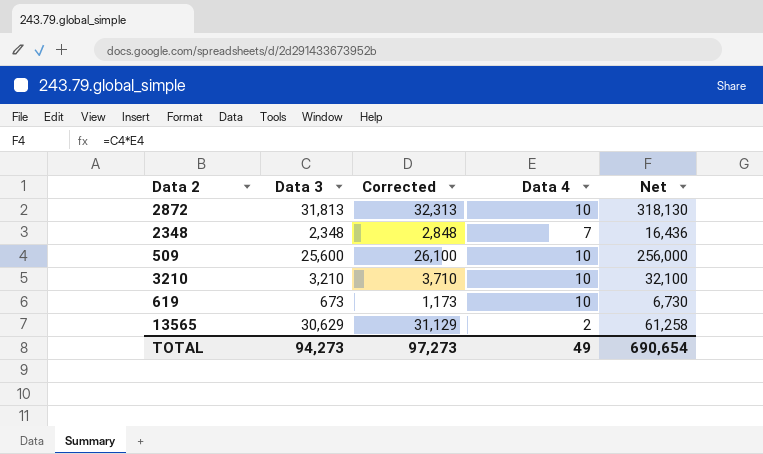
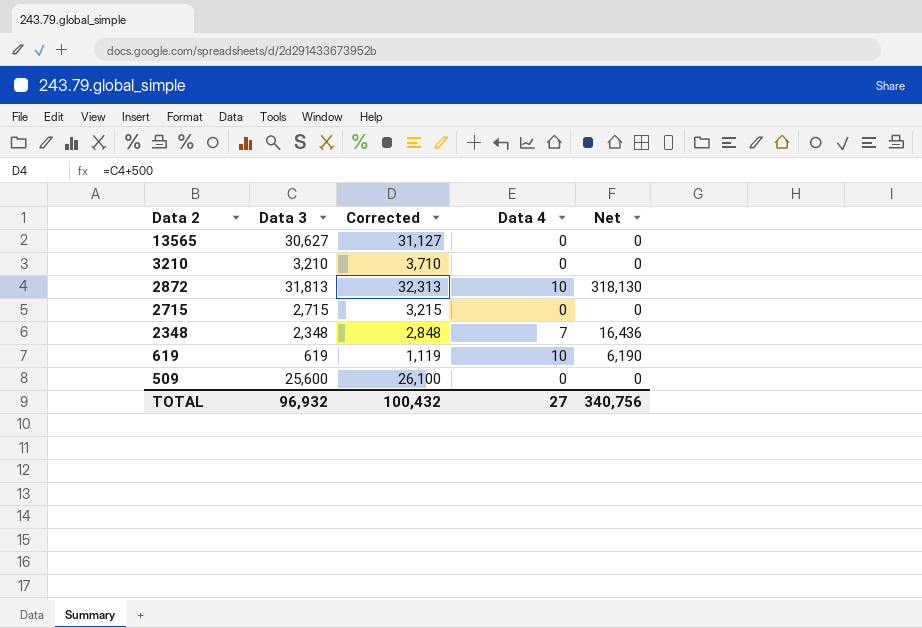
row order: none -> Data 2 descending
13565 | Data 3: 30,629 -> 30,627
13565 | Corrected: 31,129 -> 31,127
13565 | Data 4: 2 -> 0
13565 | Net: 61,258 -> 0
3210 | Data 4: 10 -> 0
3210 | Net: 32,100 -> 0
row 2715: none -> 2,715 | 3,215 | 0 | 0
619 | Data 3: 673 -> 619
619 | Corrected: 1,173 -> 1,119
619 | Net: 6,730 -> 6,190
509 | Data 4: 10 -> 0
509 | Net: 256,000 -> 0
TOTAL | Data 3: 94,273 -> 96,932
TOTAL | Corrected: 97,273 -> 100,432
TOTAL | Data 4: 49 -> 27
TOTAL | Net: 690,654 -> 340,756

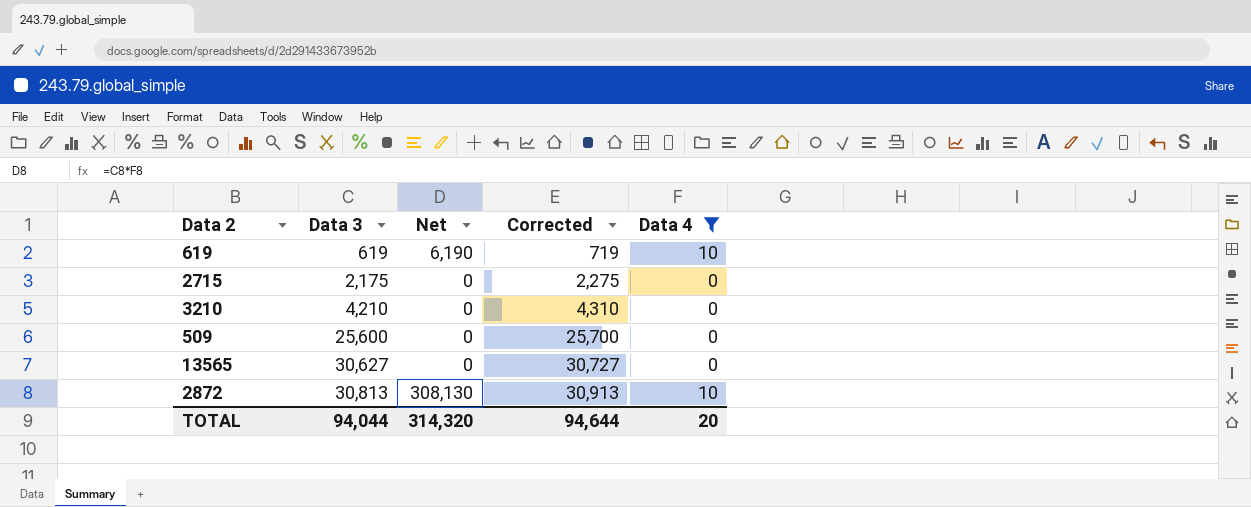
filter: none -> Data 4 != 7
row order: Data 2 descending -> Data 3 ascending
column Net | position: 5 -> 3
column Corrected | formula: [Data 3] + 500 -> [Data 3] + 100
2715 | Data 3: 2,715 -> 2,175
3210 | Data 3: 3,210 -> 4,210
2872 | Data 3: 31,813 -> 30,813
2872 | Net: 318,130 -> 308,130
TOTAL | Data 3: 96,932 -> 94,044
TOTAL | Net: 340,756 -> 314,320
TOTAL | Corrected: 100,432 -> 94,644
TOTAL | Data 4: 27 -> 20

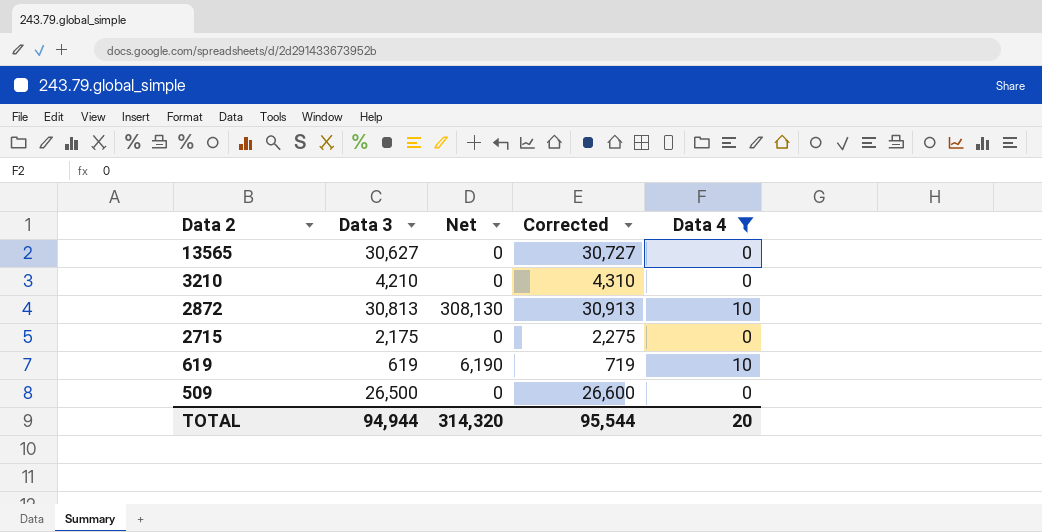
row order: Data 3 ascending -> Data 2 descending
509 | Data 3: 25,600 -> 26,500
509 | Corrected: 25,700 -> 26,600
TOTAL | Data 3: 94,044 -> 94,944
TOTAL | Corrected: 94,644 -> 95,544

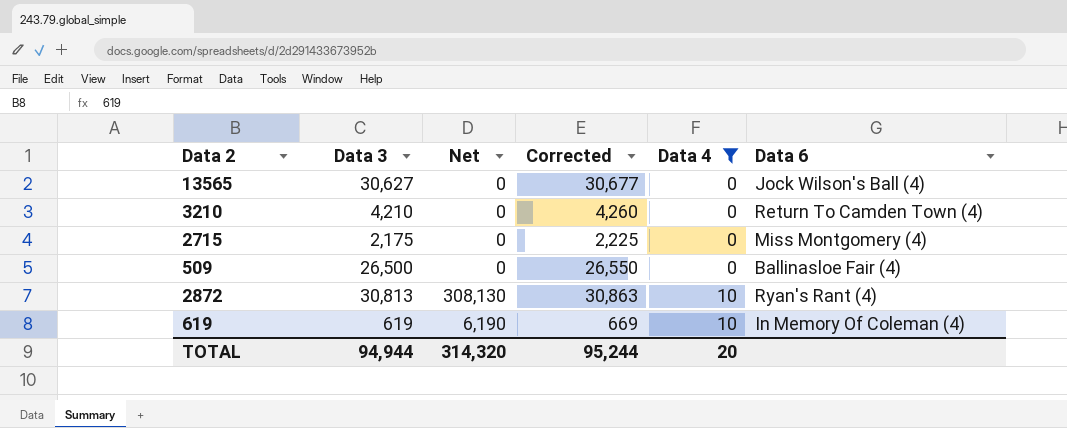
row order: Data 2 descending -> Data 4 ascending
column Corrected | formula: [Data 3] + 100 -> [Data 3] + 50
column Data 6 | position: none -> 6
TOTAL | Corrected: 95,544 -> 95,244

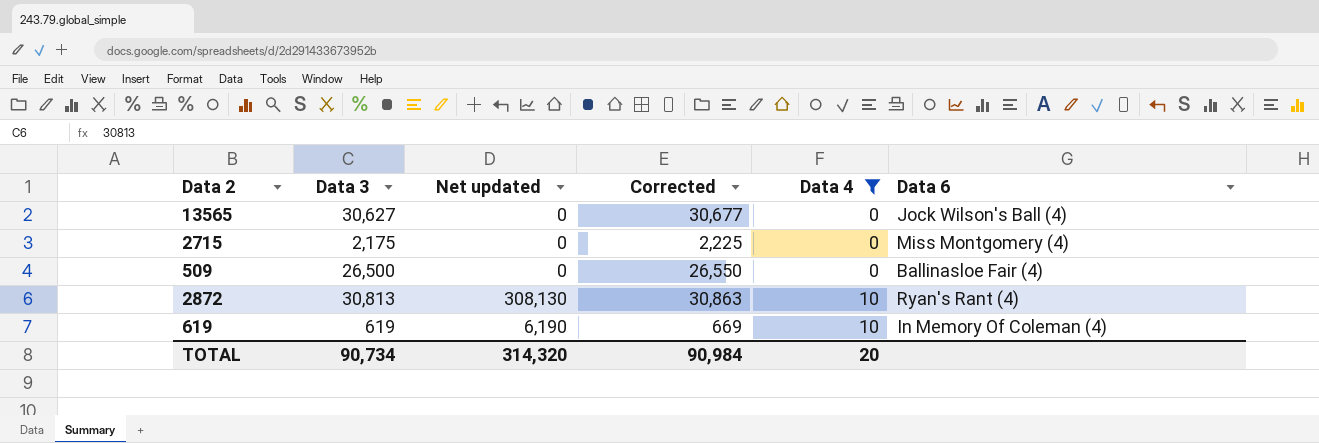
column name: Net -> Net updated
row 3210: 4,210 | 0 | 4,260 | 0 | Return To Camden Town (4) -> none
TOTAL | Data 3: 94,944 -> 90,734
TOTAL | Corrected: 95,244 -> 90,984

